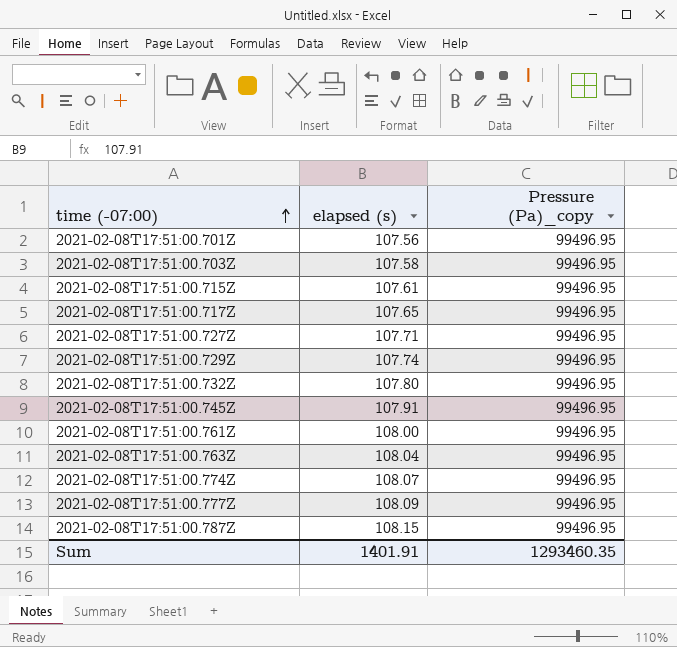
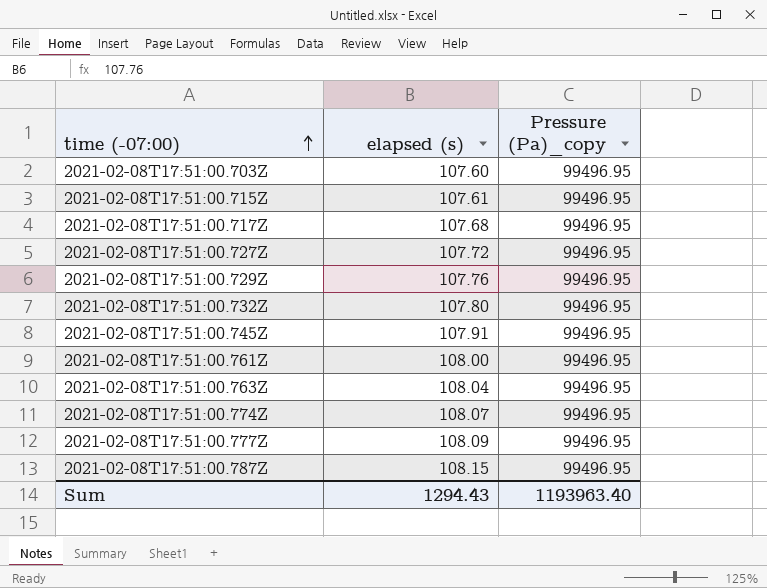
row 2021-02-08T17:51:00.701Z: 107.56 | 99496.95 -> none
2021-02-08T17:51:00.703Z | elapsed (s): 107.58 -> 107.60
2021-02-08T17:51:00.717Z | elapsed (s): 107.65 -> 107.68
2021-02-08T17:51:00.727Z | elapsed (s): 107.71 -> 107.72
2021-02-08T17:51:00.729Z | elapsed (s): 107.74 -> 107.76
Sum | elapsed (s): 1401.91 -> 1294.43
Sum | Pressure (Pa)_copy: 1293460.35 -> 1193963.40

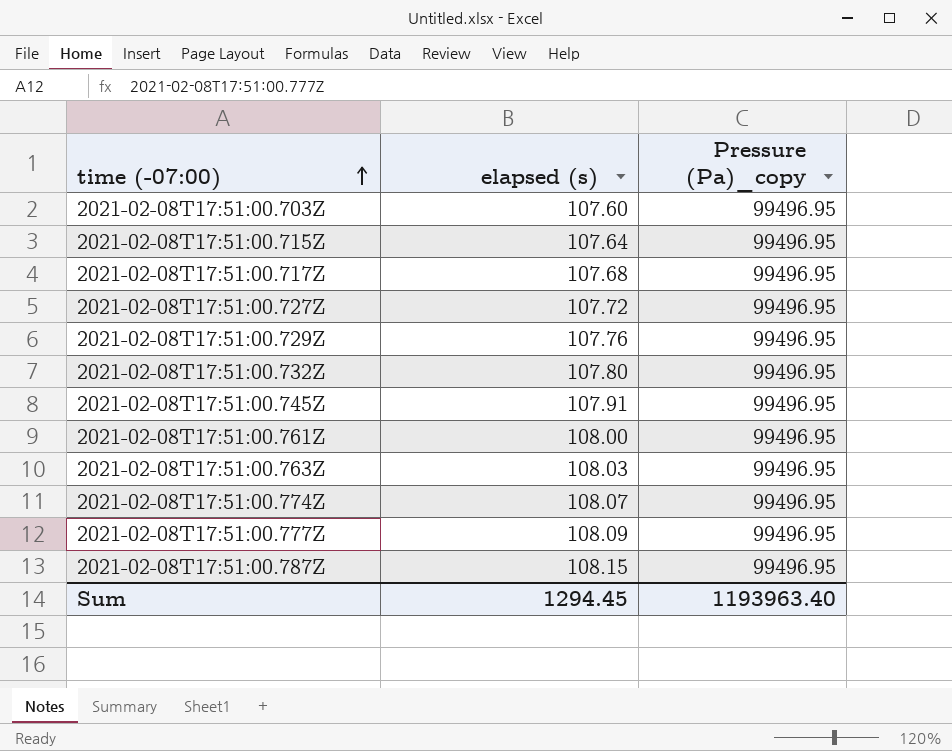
2021-02-08T17:51:00.715Z | elapsed (s): 107.61 -> 107.64
2021-02-08T17:51:00.763Z | elapsed (s): 108.04 -> 108.03
Sum | elapsed (s): 1294.43 -> 1294.45

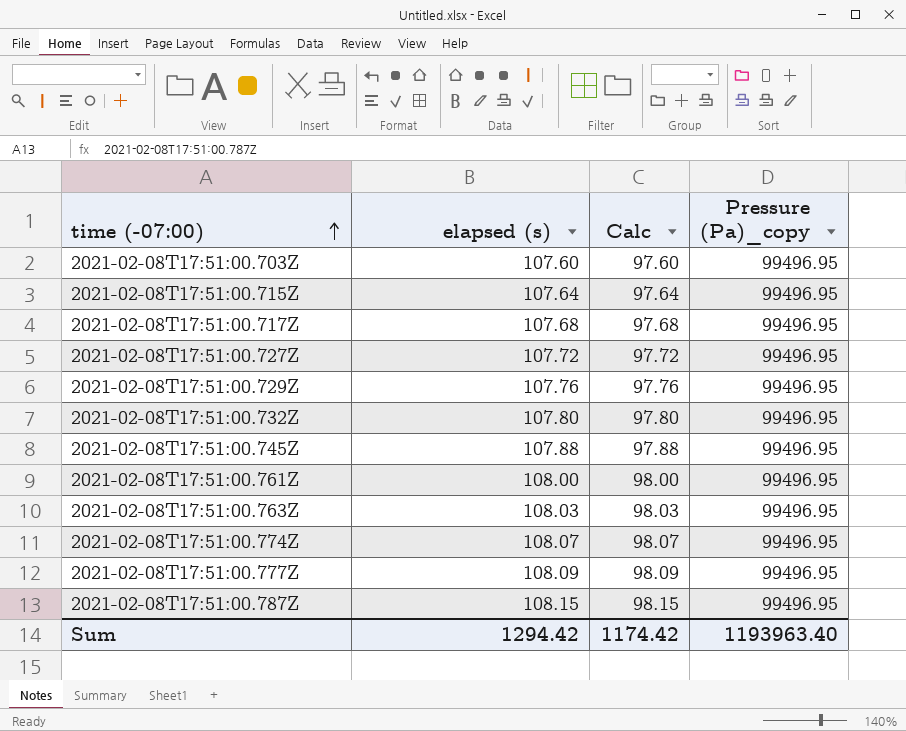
column Calc | formula: none -> [elapsed (s)] - 10
2021-02-08T17:51:00.745Z | elapsed (s): 107.91 -> 107.88
Sum | elapsed (s): 1294.45 -> 1294.42

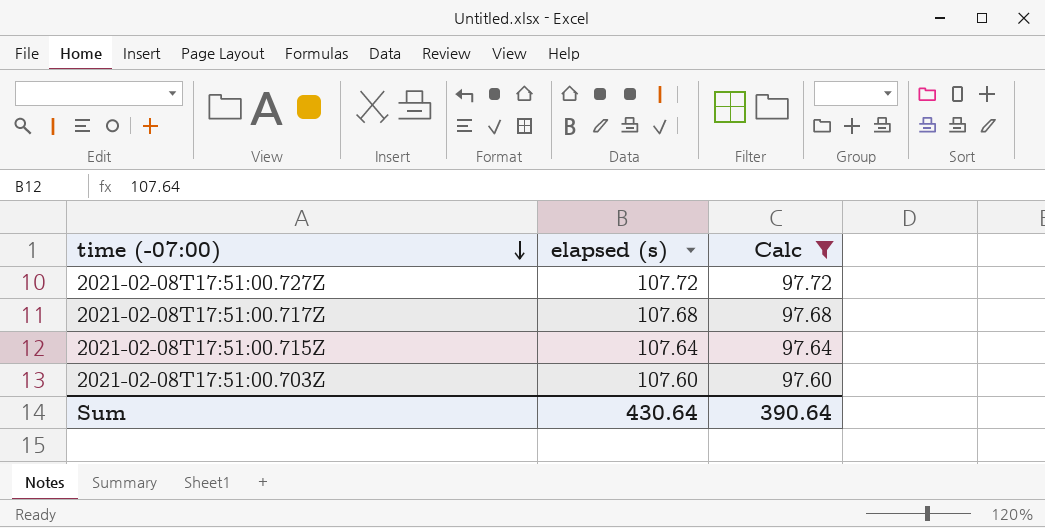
filter: none -> Calc <= 97.72
row order: time (-07:00) ascending -> time (-07:00) descending
column Pressure (Pa)_copy | position: 4 -> none
Sum | elapsed (s): 1294.42 -> 430.64
Sum | Calc: 1174.42 -> 390.64

